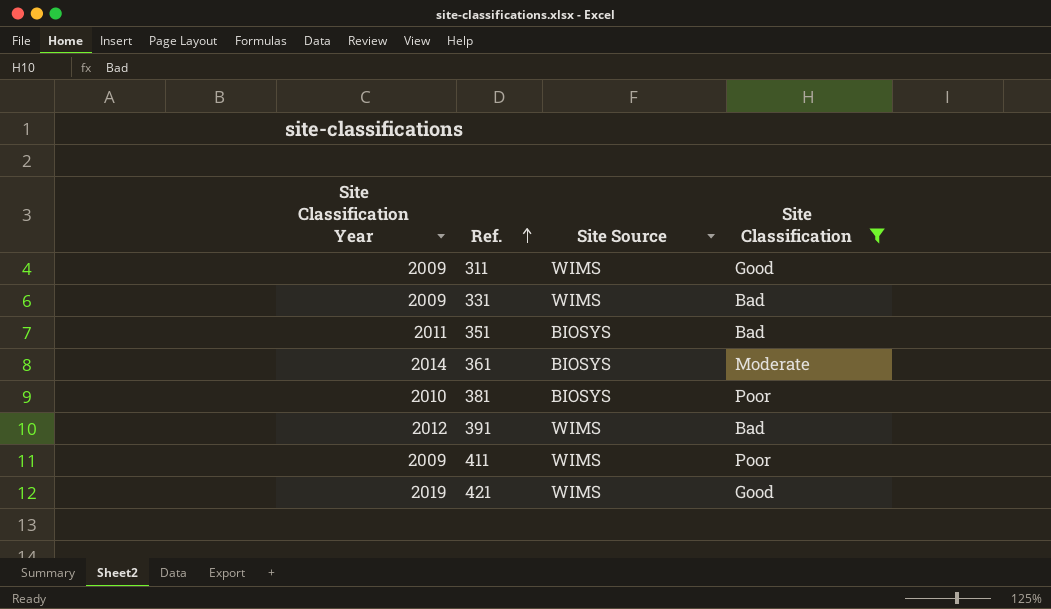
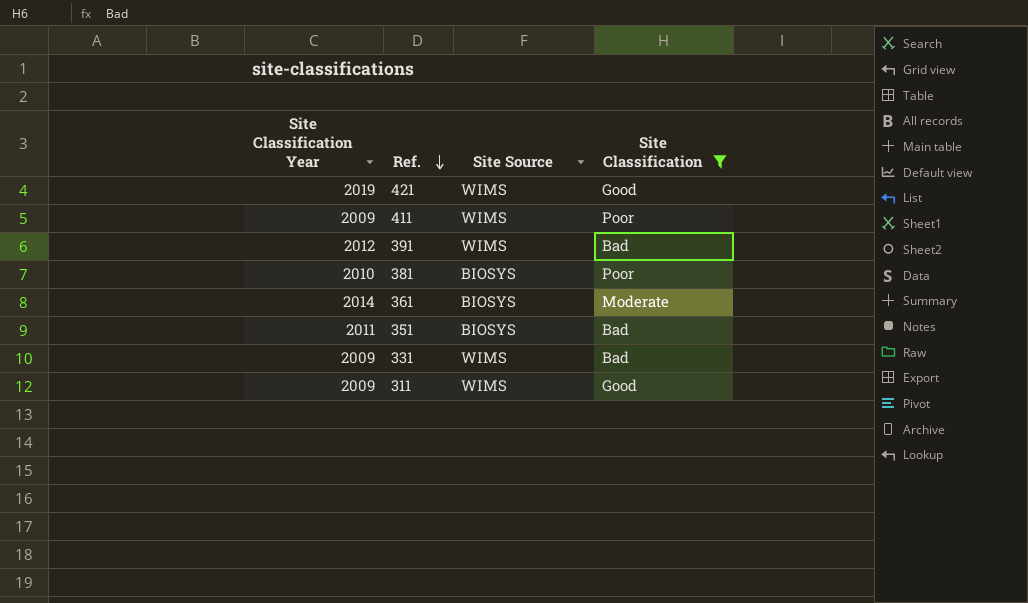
row order: Ref. ascending -> Ref. descending

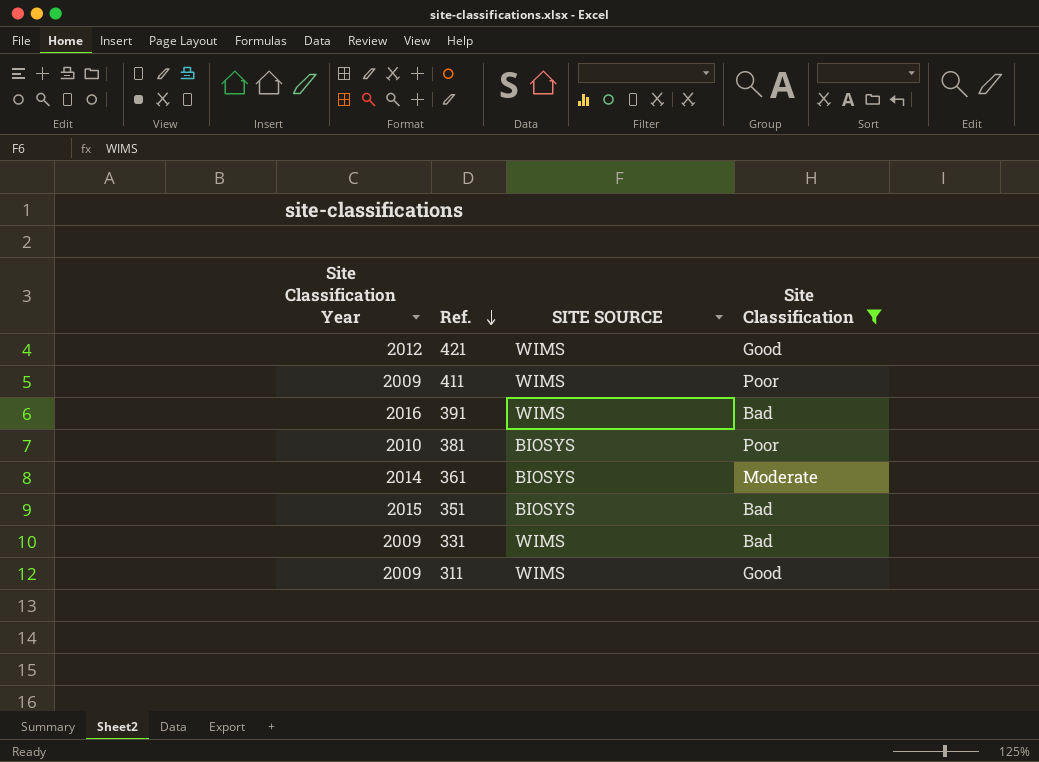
column name: Site Source -> SITE SOURCE
421 | Site Classification Year: 2019 -> 2012
391 | Site Classification Year: 2012 -> 2016
351 | Site Classification Year: 2011 -> 2015

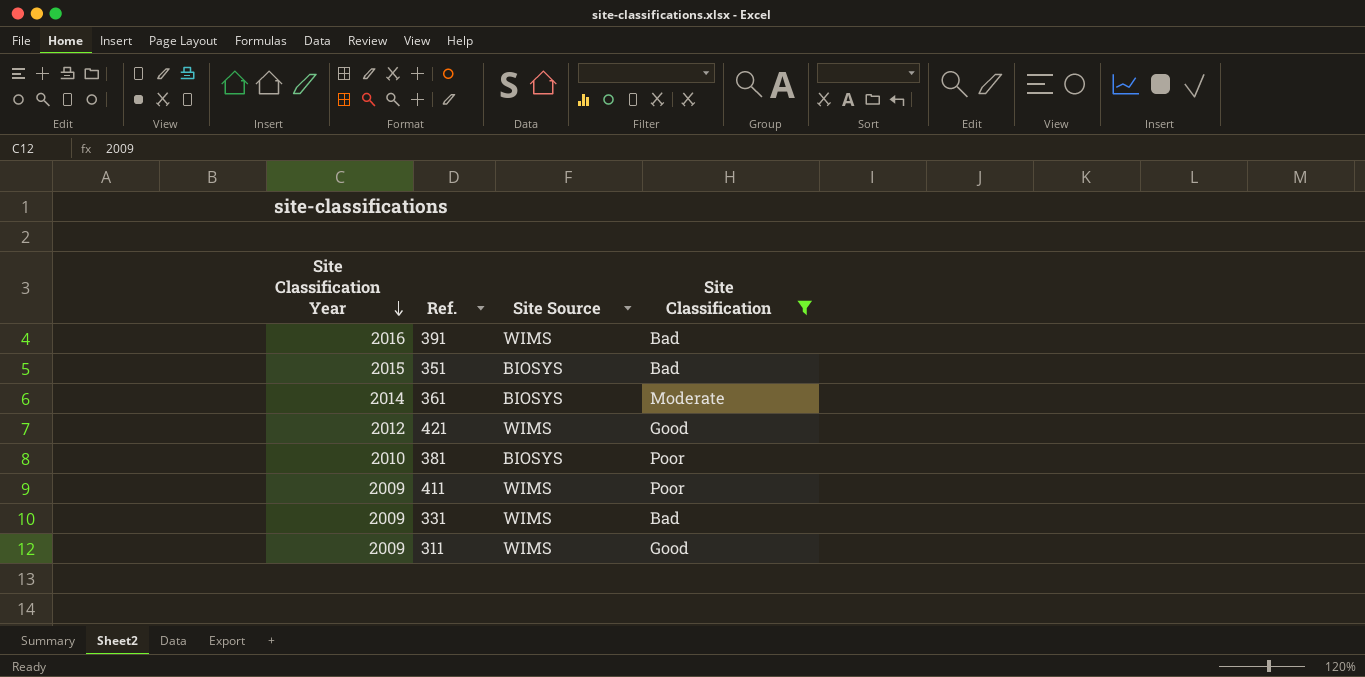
row order: Ref. descending -> Site Classification Year descending
column name: SITE SOURCE -> Site Source

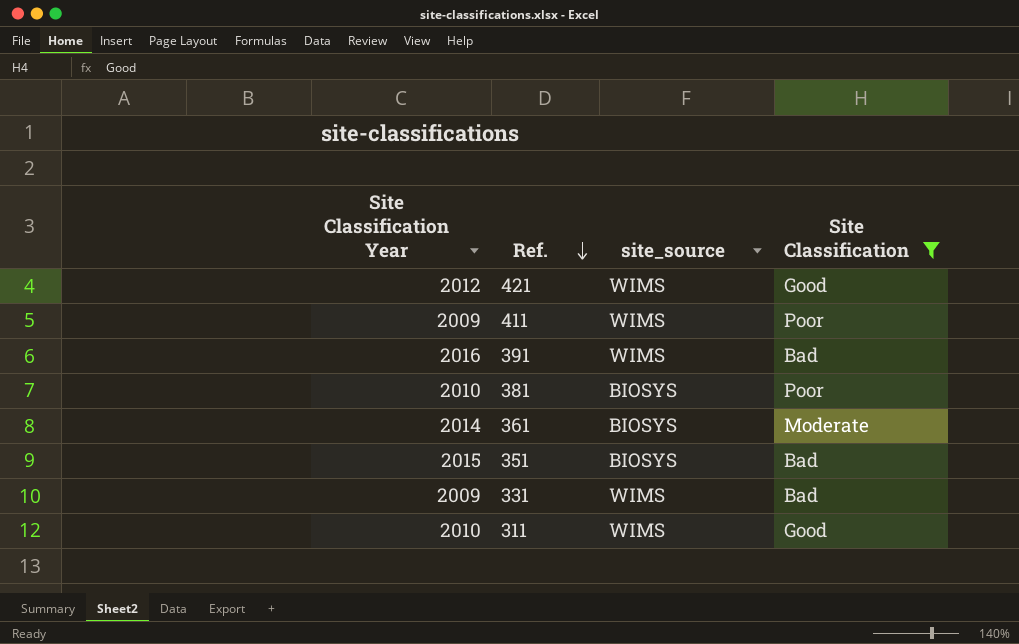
row order: Site Classification Year descending -> Ref. descending
column name: Site Source -> site_source
311 | Site Classification Year: 2009 -> 2010

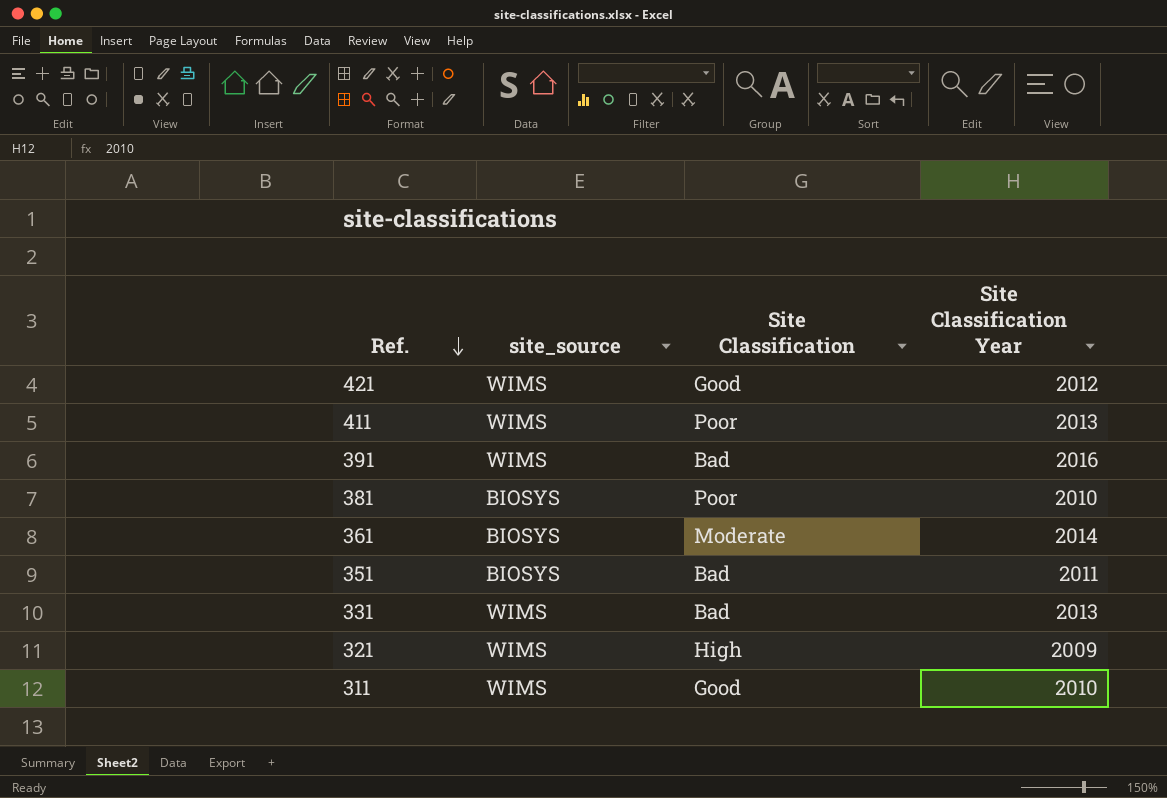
filter: Site Classification != High -> none
column Site Classification Year | position: 1 -> 4
411 | Site Classification Year: 2009 -> 2013
351 | Site Classification Year: 2015 -> 2011
331 | Site Classification Year: 2009 -> 2013

